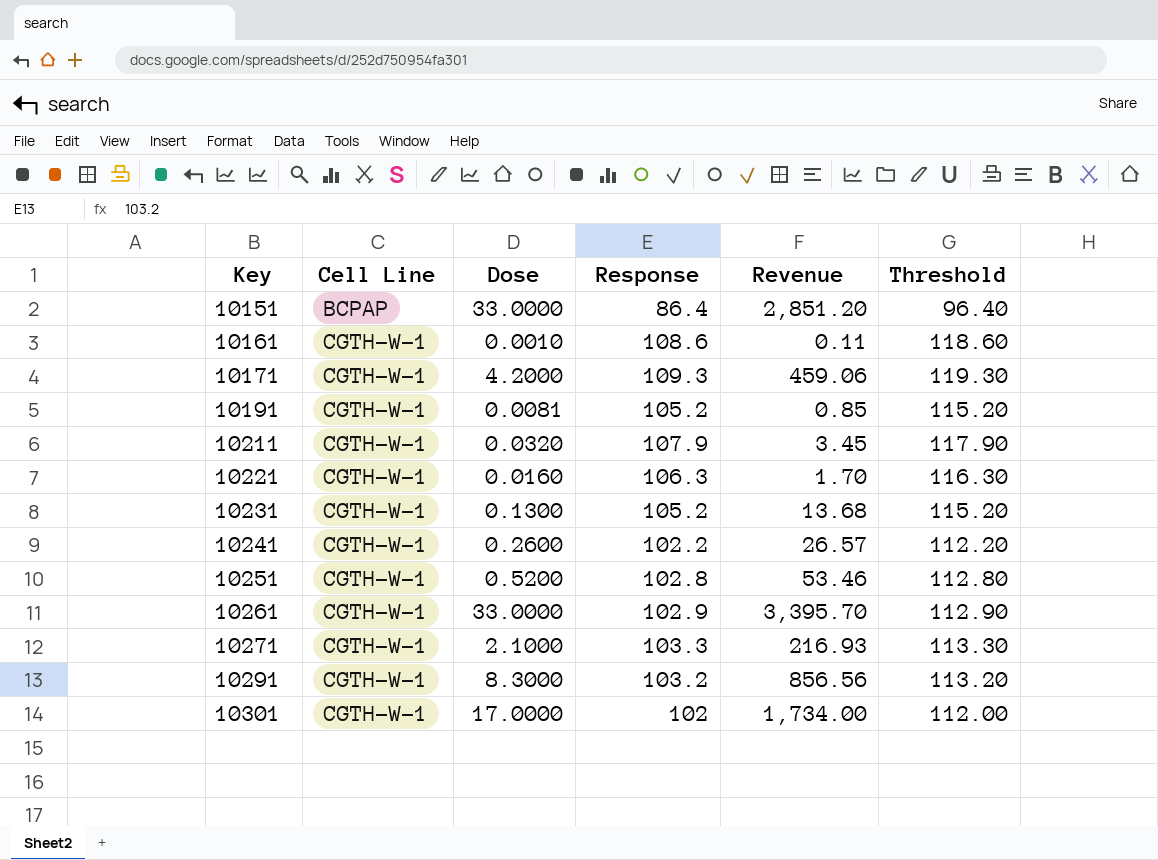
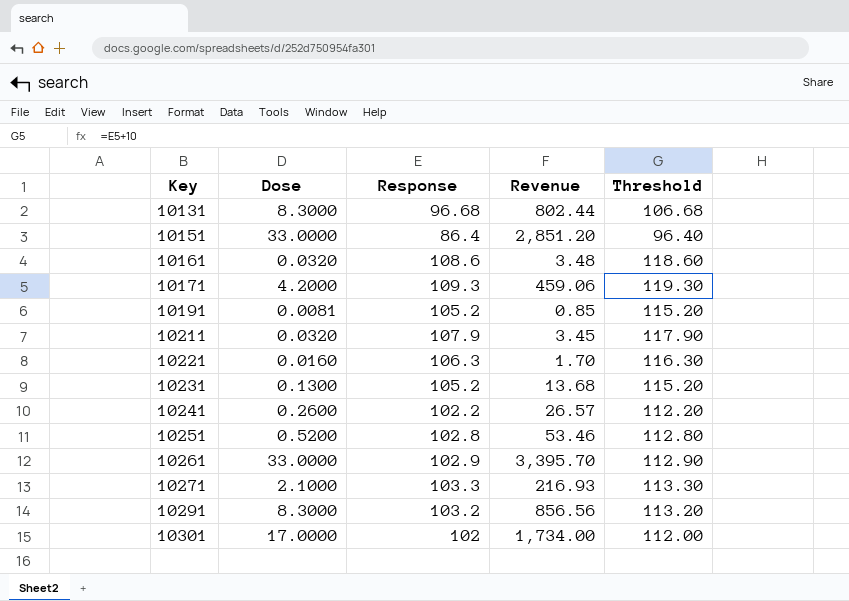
column Cell Line | position: 2 -> none
row 10131: none -> 8.3000 | 96.68 | 802.44 | 106.68
10161 | Dose: 0.0010 -> 0.0320
10161 | Revenue: 0.11 -> 3.48

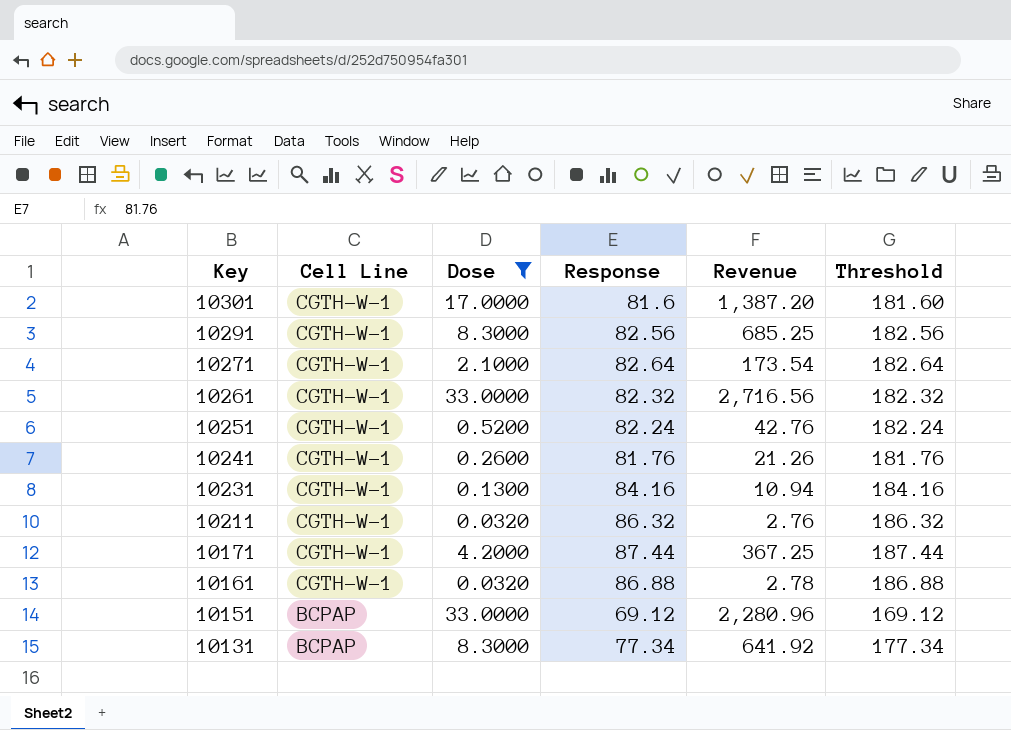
filter: none -> Dose >= 0.0320
row order: Key ascending -> Key descending
column Cell Line | position: none -> 2
column Threshold | formula: [Response] + 10 -> [Response] + 100
10301 | Response: 102 -> 81.6
10301 | Revenue: 1,734.00 -> 1,387.20
10291 | Response: 103.2 -> 82.56
10291 | Revenue: 856.56 -> 685.25
10271 | Response: 103.3 -> 82.64
10271 | Revenue: 216.93 -> 173.54
10261 | Response: 102.9 -> 82.32
10261 | Revenue: 3,395.70 -> 2,716.56
10251 | Response: 102.8 -> 82.24
10251 | Revenue: 53.46 -> 42.76
10241 | Response: 102.2 -> 81.76
10241 | Revenue: 26.57 -> 21.26
10231 | Response: 105.2 -> 84.16
10231 | Revenue: 13.68 -> 10.94
10211 | Response: 107.9 -> 86.32
10211 | Revenue: 3.45 -> 2.76
10171 | Response: 109.3 -> 87.44
10171 | Revenue: 459.06 -> 367.25
10161 | Response: 108.6 -> 86.88
10161 | Revenue: 3.48 -> 2.78
10151 | Response: 86.4 -> 69.12
10151 | Revenue: 2,851.20 -> 2,280.96
10131 | Response: 96.68 -> 77.34
10131 | Revenue: 802.44 -> 641.92

